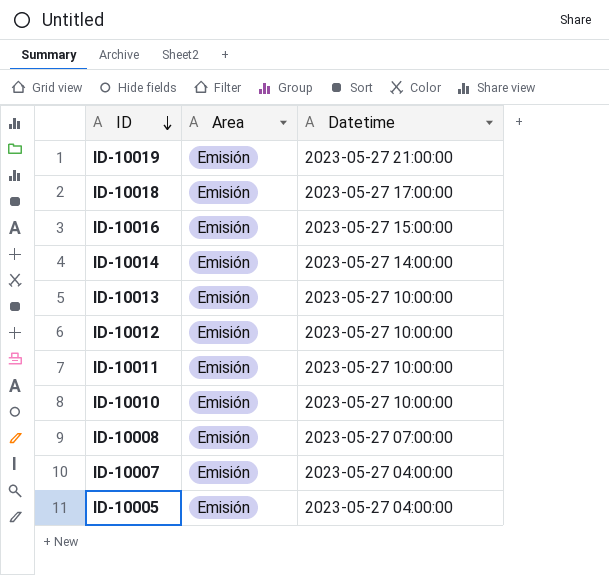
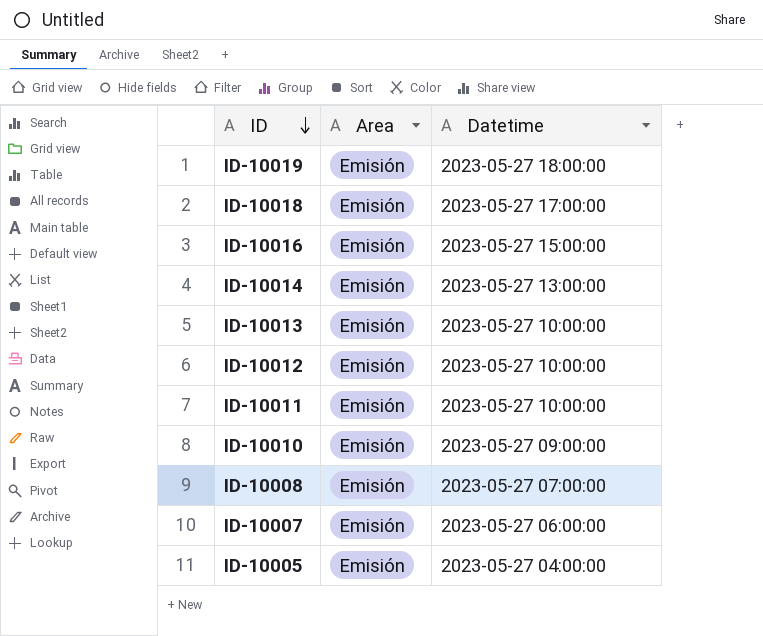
ID-10019 | Datetime: 2023-05-27 21:00:00 -> 2023-05-27 18:00:00
ID-10014 | Datetime: 2023-05-27 14:00:00 -> 2023-05-27 13:00:00
ID-10010 | Datetime: 2023-05-27 10:00:00 -> 2023-05-27 09:00:00
ID-10007 | Datetime: 2023-05-27 04:00:00 -> 2023-05-27 06:00:00

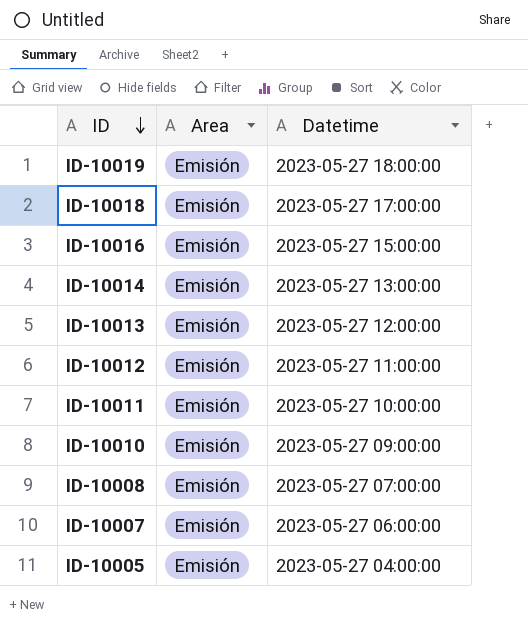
ID-10013 | Datetime: 2023-05-27 10:00:00 -> 2023-05-27 12:00:00
ID-10012 | Datetime: 2023-05-27 10:00:00 -> 2023-05-27 11:00:00

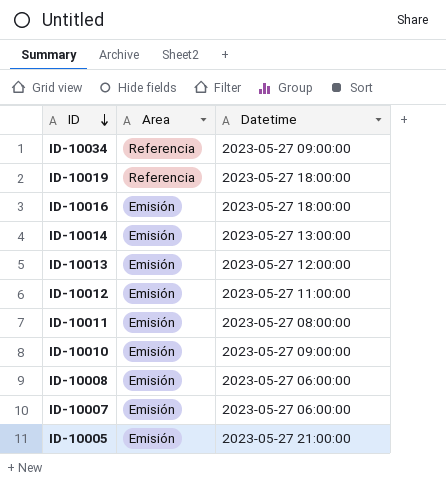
row ID-10018: Emisión | 2023-05-27 17:00:00 -> none
row ID-10034: none -> Referencia | 2023-05-27 09:00:00
ID-10019 | Area: Emisión -> Referencia
ID-10016 | Datetime: 2023-05-27 15:00:00 -> 2023-05-27 18:00:00
ID-10011 | Datetime: 2023-05-27 10:00:00 -> 2023-05-27 08:00:00
ID-10008 | Datetime: 2023-05-27 07:00:00 -> 2023-05-27 06:00:00
ID-10005 | Datetime: 2023-05-27 04:00:00 -> 2023-05-27 21:00:00

